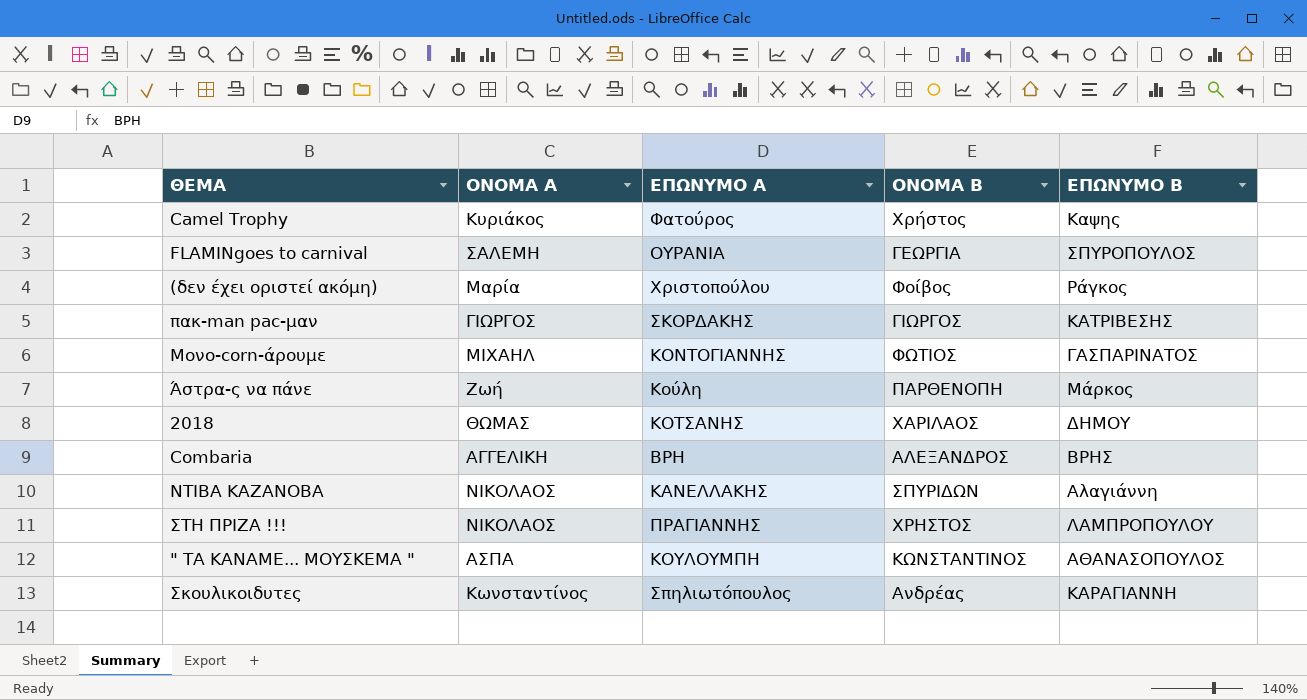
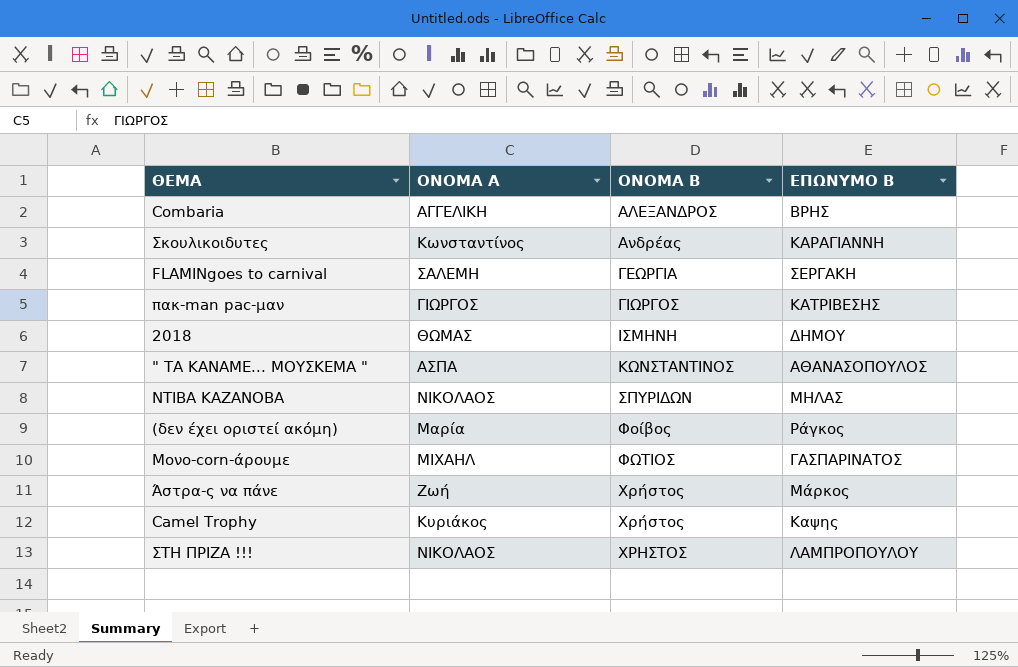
row order: none -> ΟΝΟΜΑ Β ascending
column ΕΠΩΝΥΜΟ Α | position: 3 -> none
FLAMINgoes to carnival | ΕΠΩΝΥΜΟ Β: ΣΠΥΡΟΠΟΥΛΟΣ -> ΣΕΡΓΑΚΗ
2018 | ΟΝΟΜΑ Β: ΧΑΡΙΛΑΟΣ -> ΙΣΜΗΝΗ
ΝΤΙΒΑ ΚΑΖΑΝΟΒΑ | ΕΠΩΝΥΜΟ Β: Αλαγιάννη -> ΜΗΛΑΣ
Άστρα-ς να πάνε | ΟΝΟΜΑ Β: ΠΑΡΘΕΝΟΠΗ -> Χρήστος

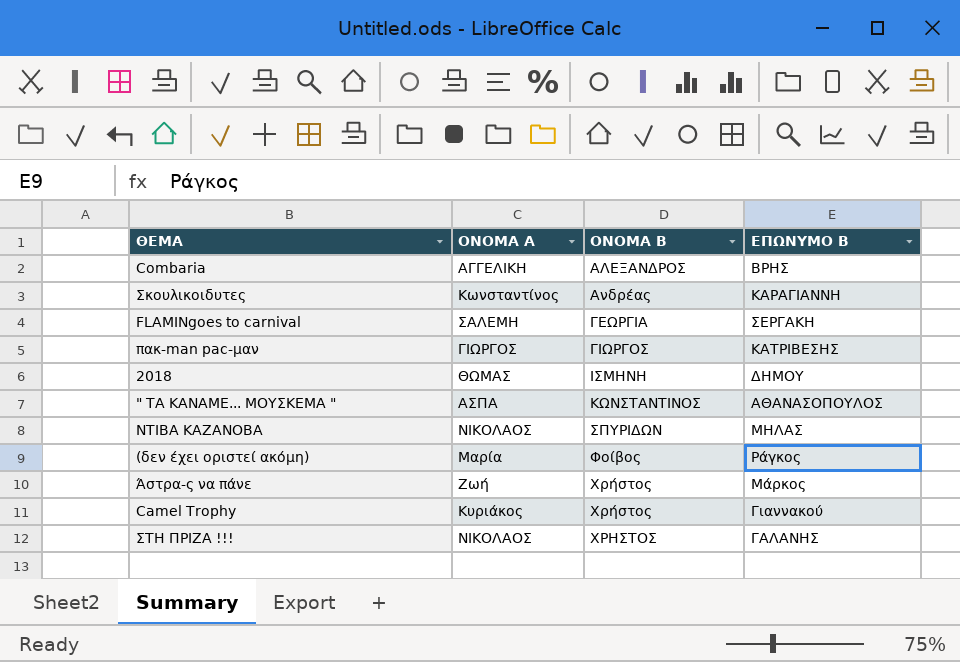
row Μονο-corn-άρουμε: ΜΙΧΑΗΛ | ΦΩΤΙΟΣ | ΓΑΣΠΑΡΙΝΑΤΟΣ -> none
Camel Trophy | ΕΠΩΝΥΜΟ Β: Καψης -> Γιαννακού
ΣΤΗ ΠΡΙΖΑ !!! | ΕΠΩΝΥΜΟ Β: ΛΑΜΠΡΟΠΟΥΛΟΥ -> ΓΑΛΑΝΗΣ

